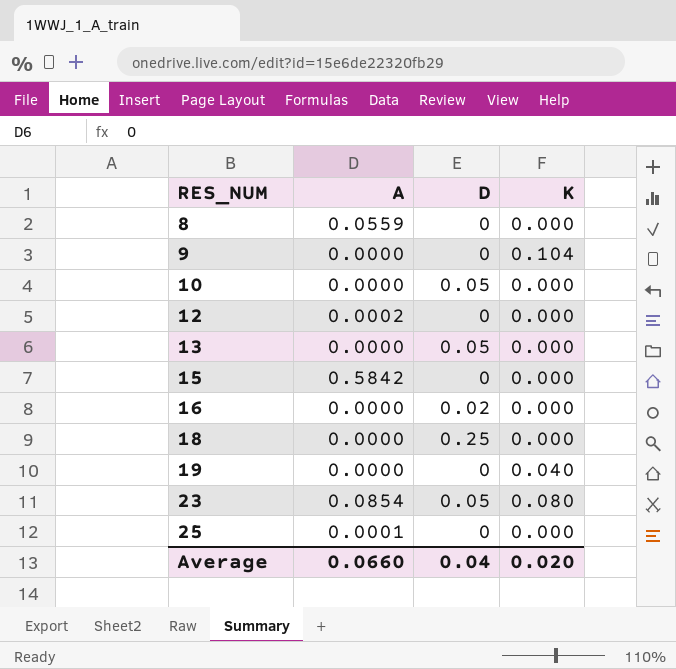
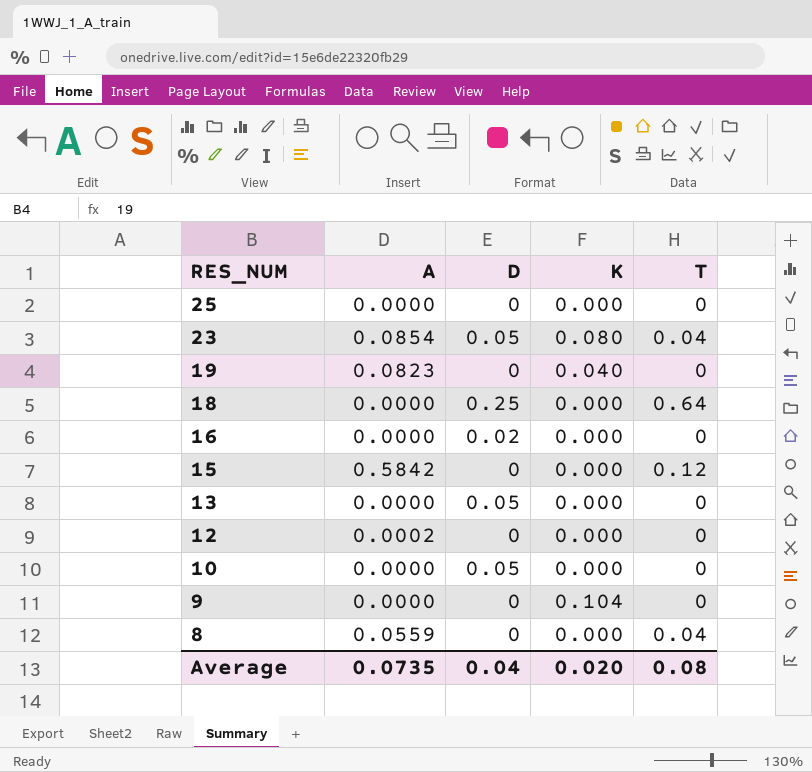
row order: RES_NUM ascending -> RES_NUM descending
column T | position: none -> 5
25 | A: 0.0001 -> 0.0000
19 | A: 0.0000 -> 0.0823
Average | A: 0.0660 -> 0.0735

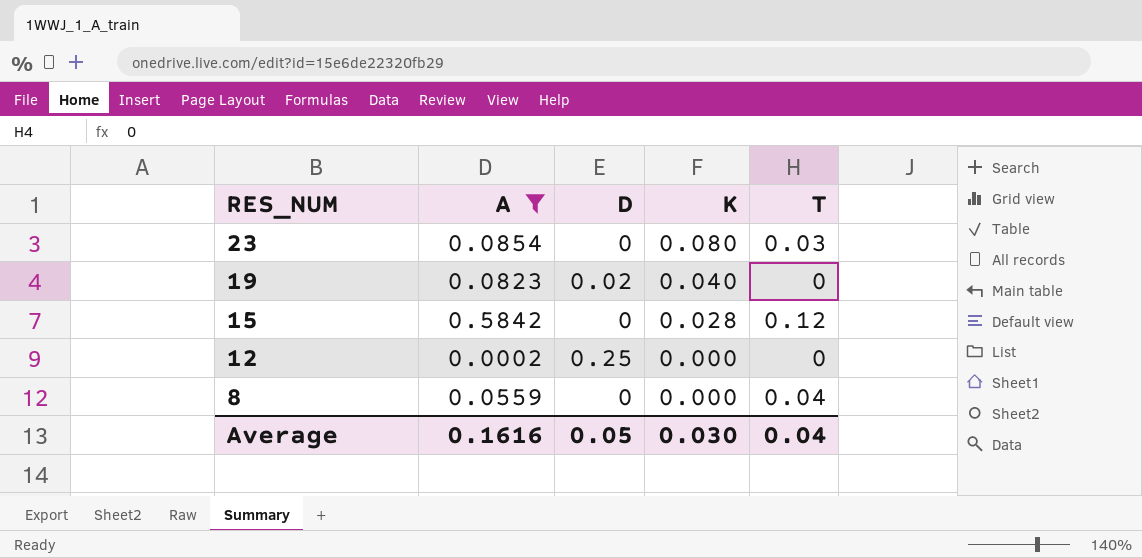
filter: none -> A != 0.0000
23 | D: 0.05 -> 0
23 | T: 0.04 -> 0.03
19 | D: 0 -> 0.02
15 | K: 0.000 -> 0.028
12 | D: 0 -> 0.25
Average | A: 0.0735 -> 0.1616
Average | D: 0.04 -> 0.05
Average | K: 0.020 -> 0.030
Average | T: 0.08 -> 0.04

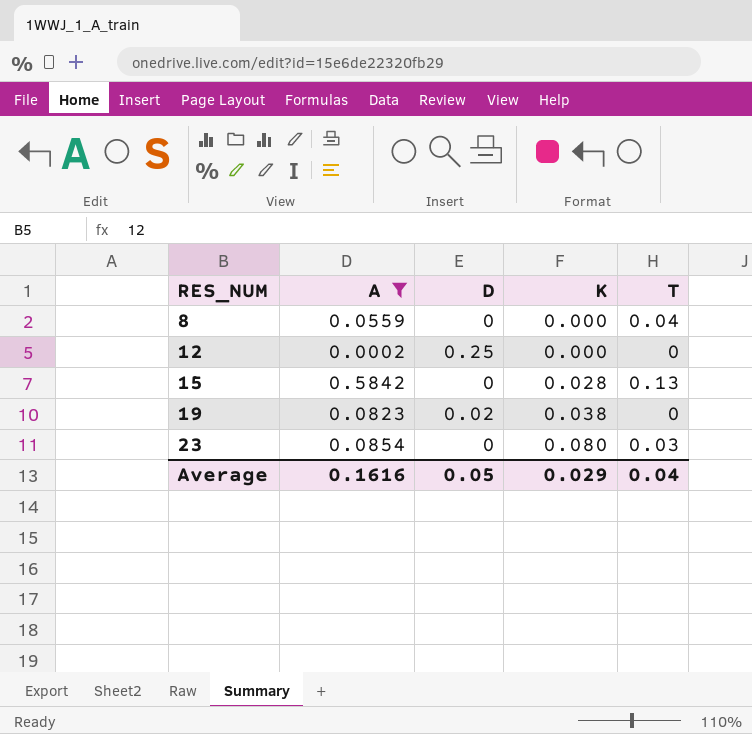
row order: RES_NUM descending -> RES_NUM ascending
15 | T: 0.12 -> 0.13
19 | K: 0.040 -> 0.038
Average | K: 0.030 -> 0.029

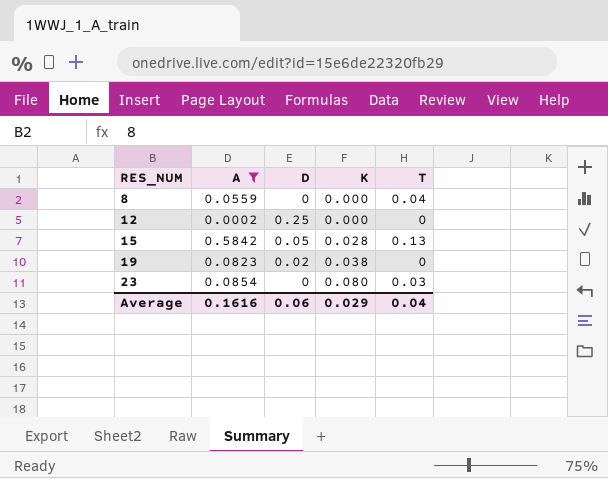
15 | D: 0 -> 0.05
Average | D: 0.05 -> 0.06

